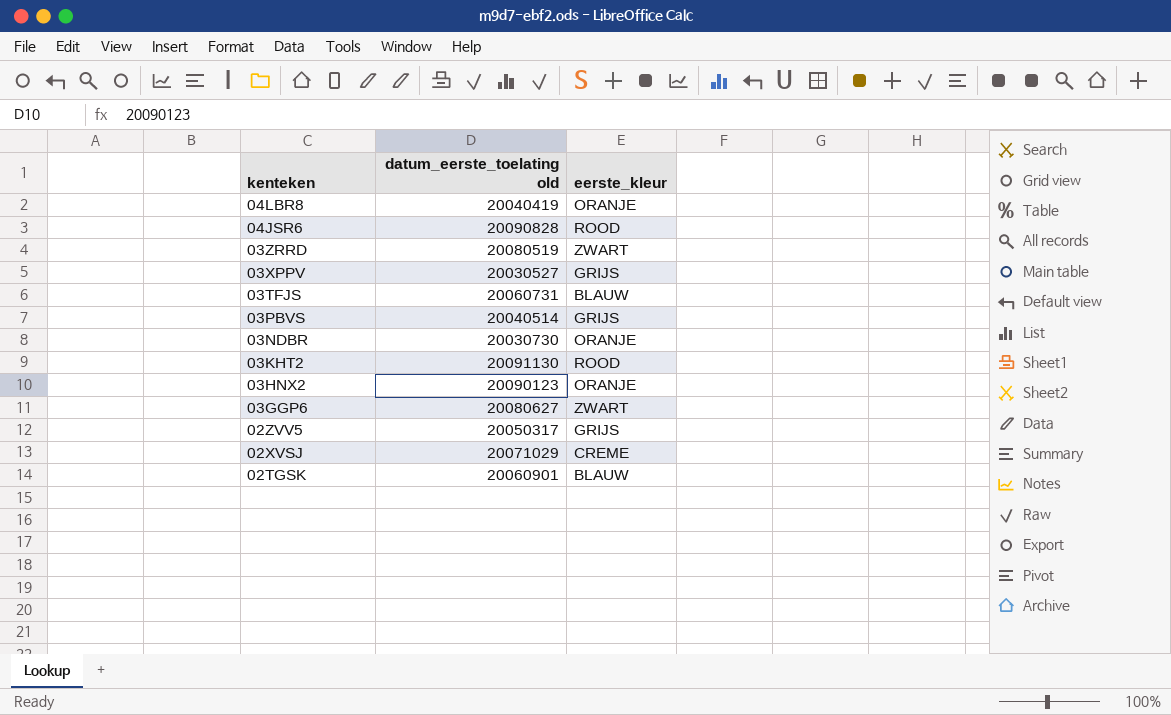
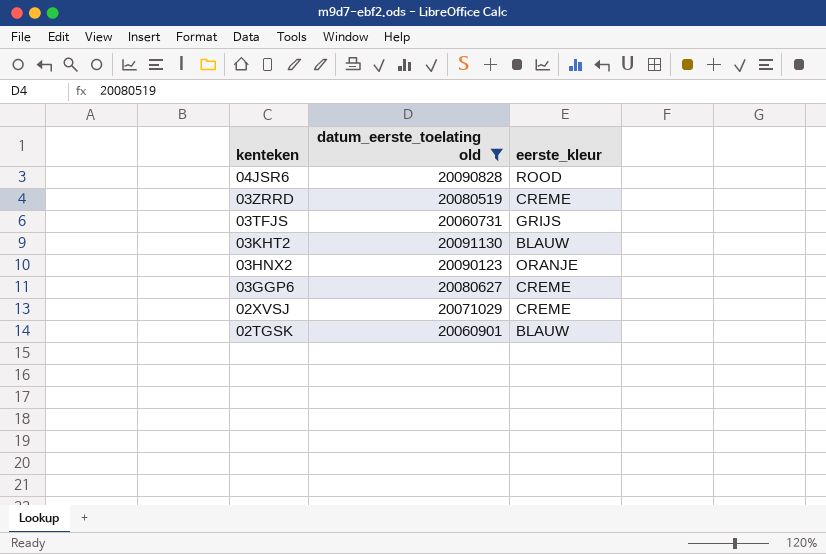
filter: none -> datum_eerste_toelating old >= 20060731
03ZRRD | eerste_kleur: ZWART -> CREME
03TFJS | eerste_kleur: BLAUW -> GRIJS
03KHT2 | eerste_kleur: ROOD -> BLAUW
03GGP6 | eerste_kleur: ZWART -> CREME

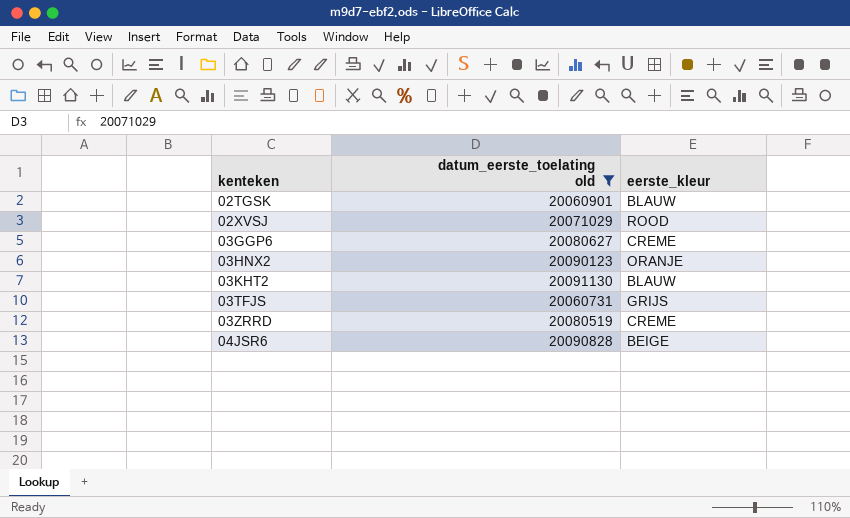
row order: kenteken descending -> kenteken ascending
02XVSJ | eerste_kleur: CREME -> ROOD
04JSR6 | eerste_kleur: ROOD -> BEIGE

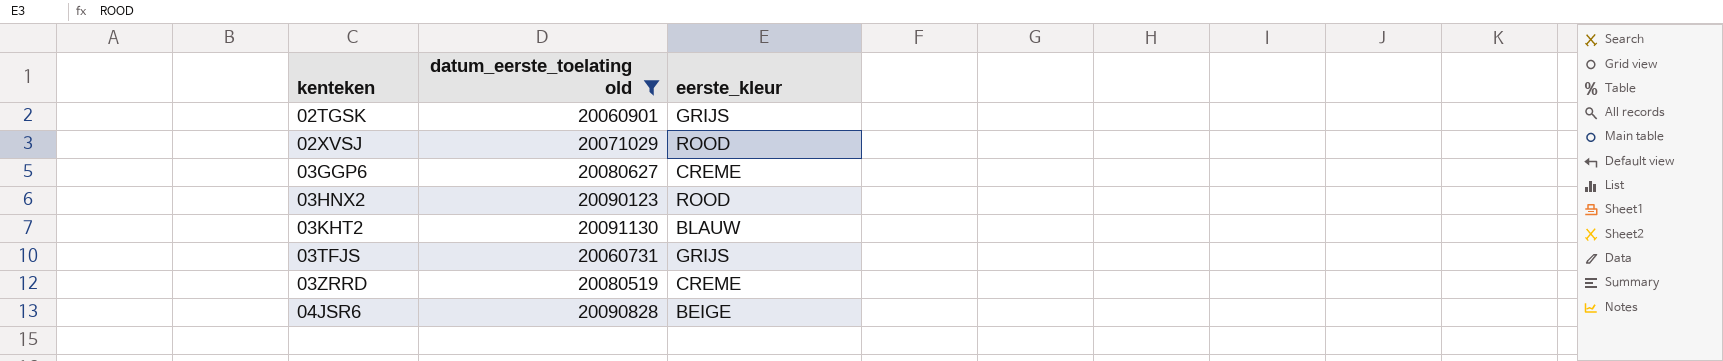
02TGSK | eerste_kleur: BLAUW -> GRIJS
03HNX2 | eerste_kleur: ORANJE -> ROOD

